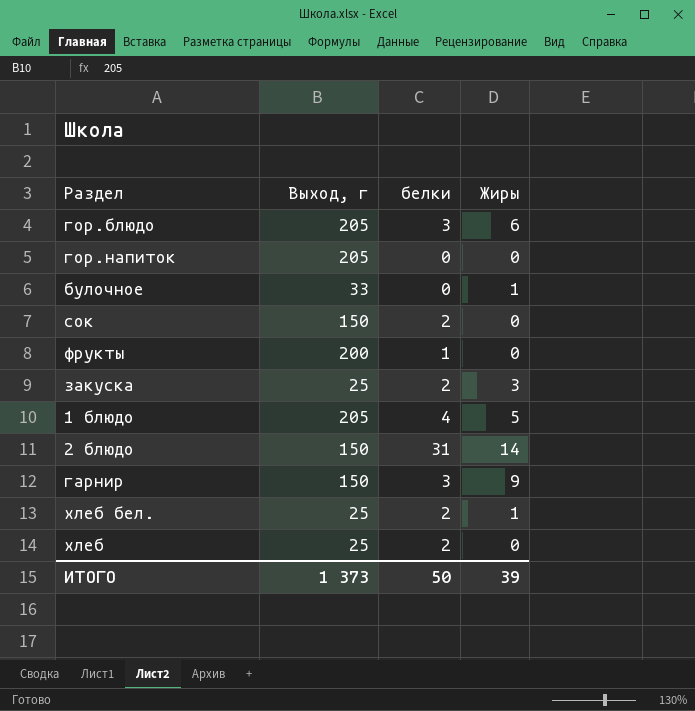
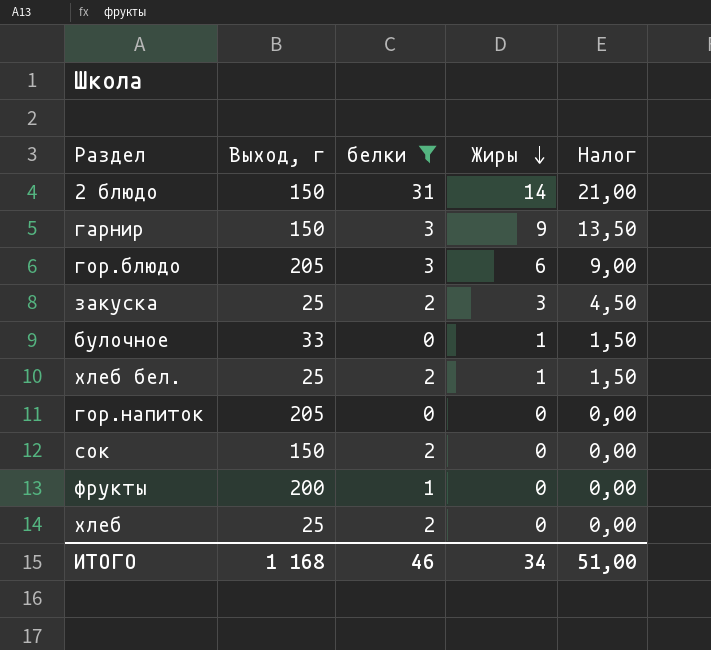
filter: none -> белки != 4
row order: none -> Жиры descending
column Налог | formula: none -> [Жиры] * 1,5
ИТОГО | Выход, г: 1 373 -> 1 168
ИТОГО | белки: 50 -> 46
ИТОГО | Жиры: 39 -> 34

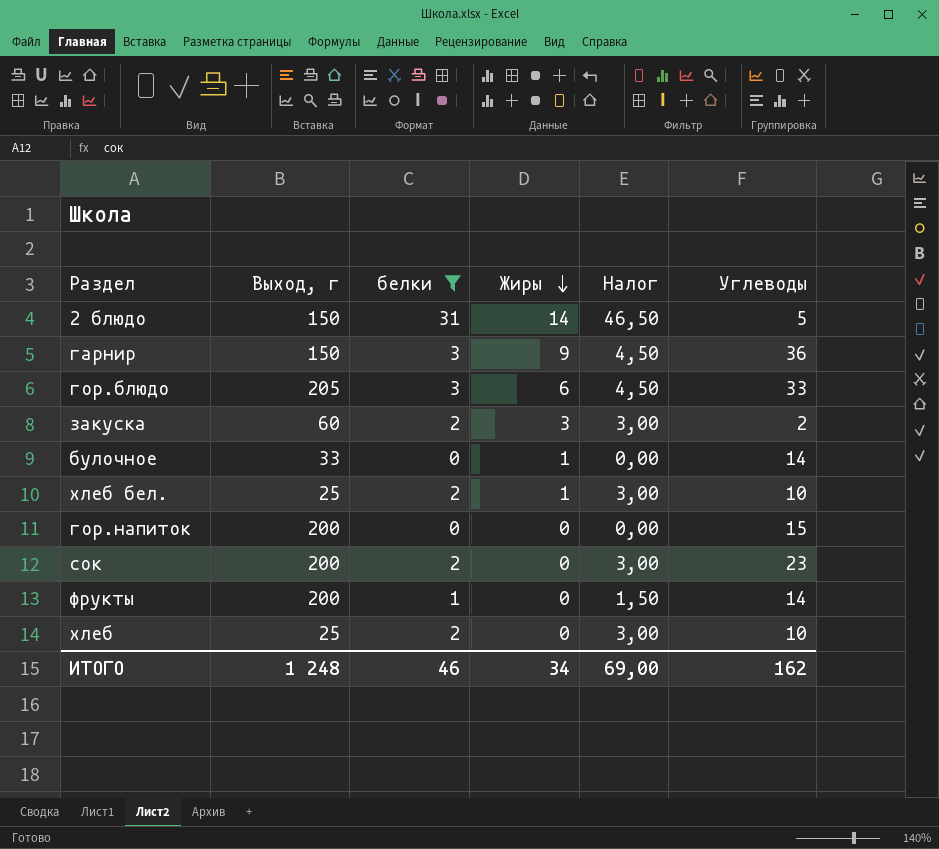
column Налог | formula: [Жиры] * 1,5 -> [белки] * 1,5
column Углеводы | position: none -> 6
закуска | Выход, г: 25 -> 60
гор.напиток | Выход, г: 205 -> 200
сок | Выход, г: 150 -> 200
ИТОГО | Выход, г: 1 168 -> 1 248
ИТОГО | Налог: 51,00 -> 69,00

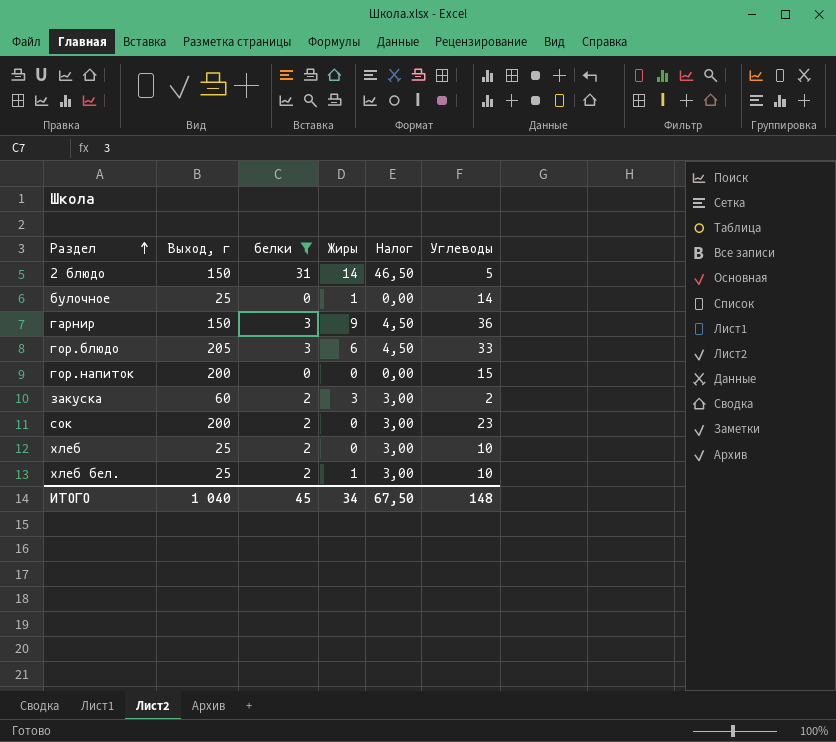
row order: Жиры descending -> Раздел ascending
row фрукты: 200 | 1 | 0 | 1,50 | 14 -> none
булочное | Выход, г: 33 -> 25
ИТОГО | Выход, г: 1 248 -> 1 040
ИТОГО | белки: 46 -> 45
ИТОГО | Налог: 69,00 -> 67,50
ИТОГО | Углеводы: 162 -> 148

